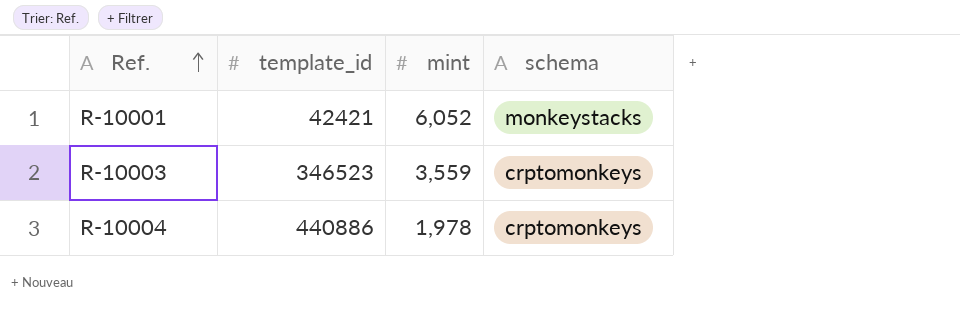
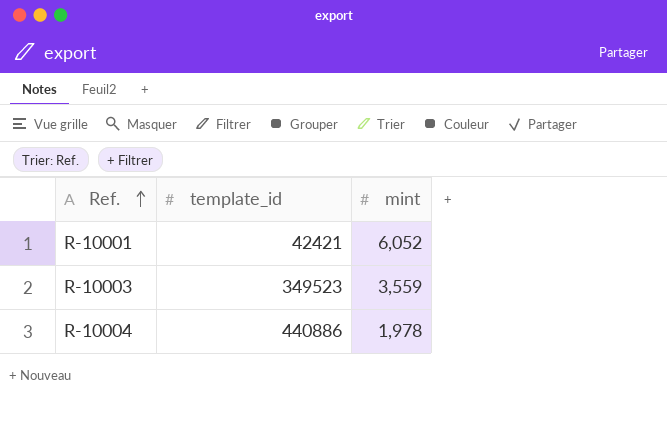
column schema | position: 4 -> none
R-10003 | template_id: 346523 -> 349523

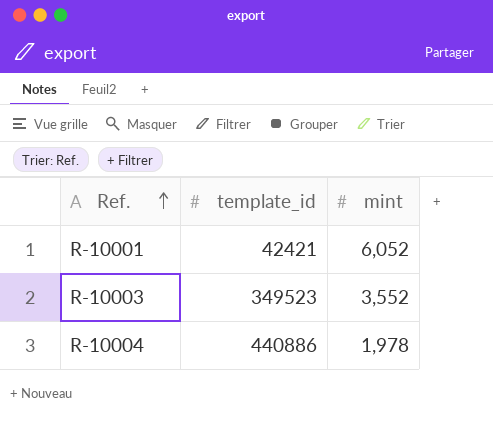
R-10003 | mint: 3,559 -> 3,552

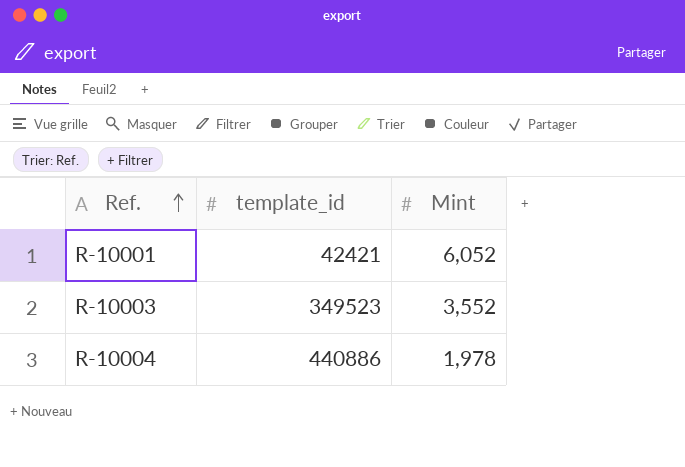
column name: mint -> Mint

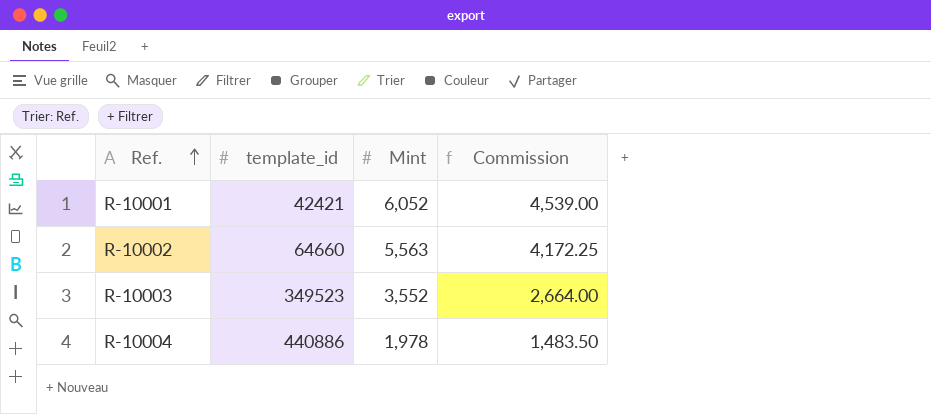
column Commission | formula: none -> [Mint] * 0.75
row R-10002: none -> 64660 | 5,563 | 4,172.25

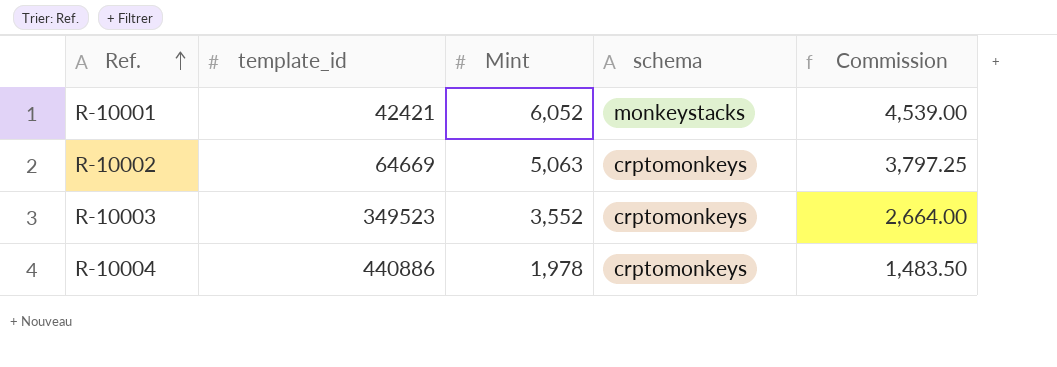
column schema | position: none -> 4
R-10002 | template_id: 64660 -> 64669
R-10002 | Mint: 5,563 -> 5,063
R-10002 | Commission: 4,172.25 -> 3,797.25

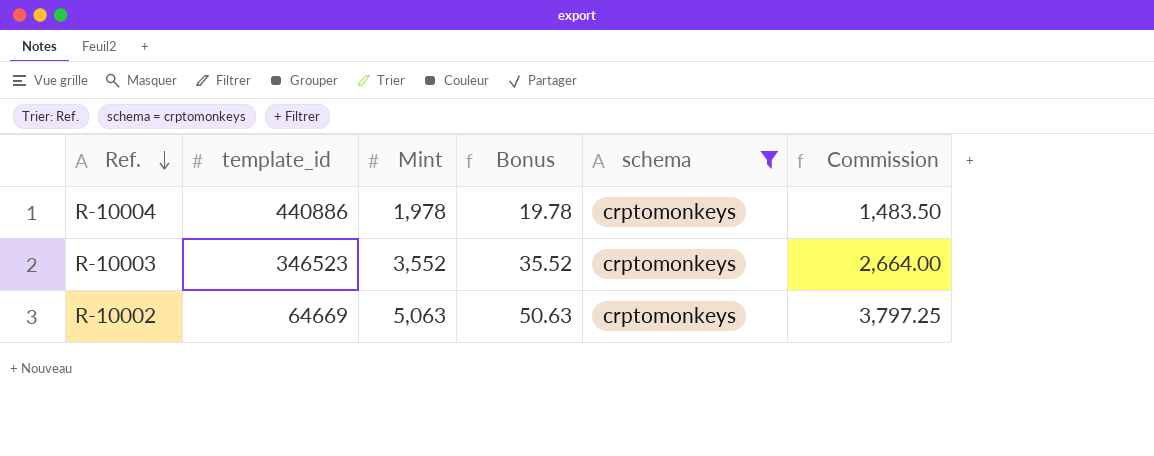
filter: none -> schema = crptomonkeys
row order: Ref. ascending -> Ref. descending
column Bonus | formula: none -> [Mint] * 0.01
R-10003 | template_id: 349523 -> 346523

